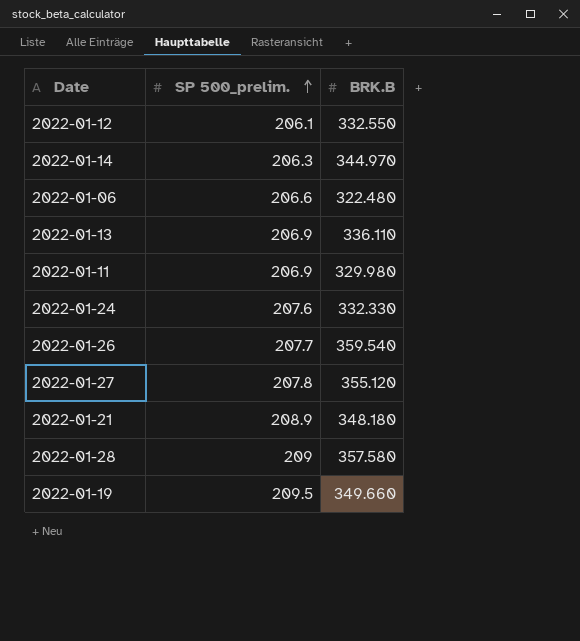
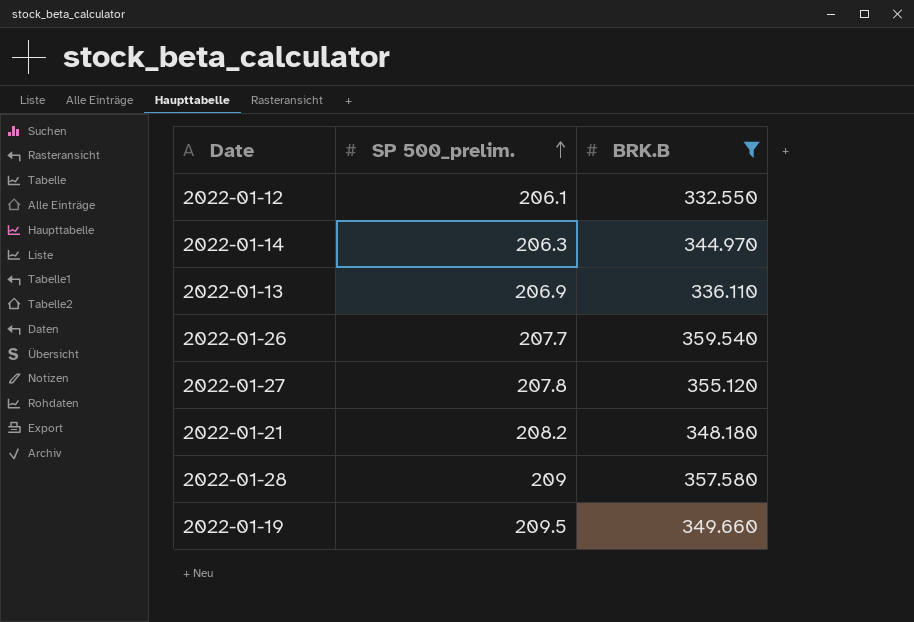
filter: none -> BRK.B >= 332.550
2022-01-21 | SP 500_prelim.: 208.9 -> 208.2

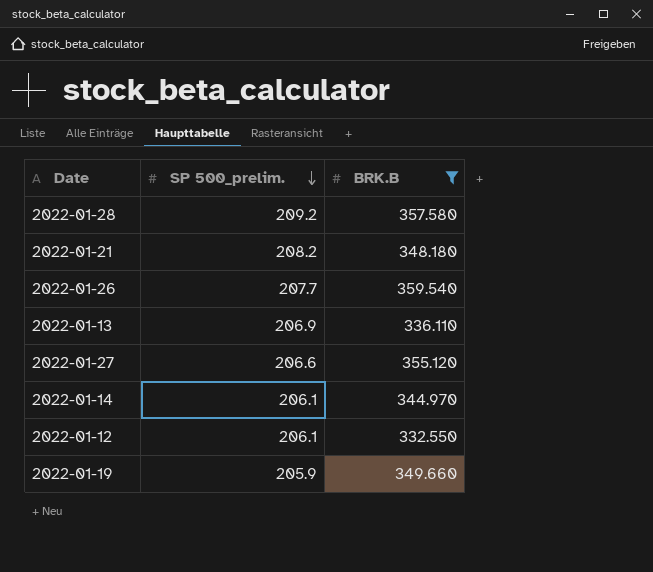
row order: SP 500_prelim. ascending -> SP 500_prelim. descending
2022-01-28 | SP 500_prelim.: 209 -> 209.2
2022-01-27 | SP 500_prelim.: 207.8 -> 206.6
2022-01-14 | SP 500_prelim.: 206.3 -> 206.1
2022-01-19 | SP 500_prelim.: 209.5 -> 205.9

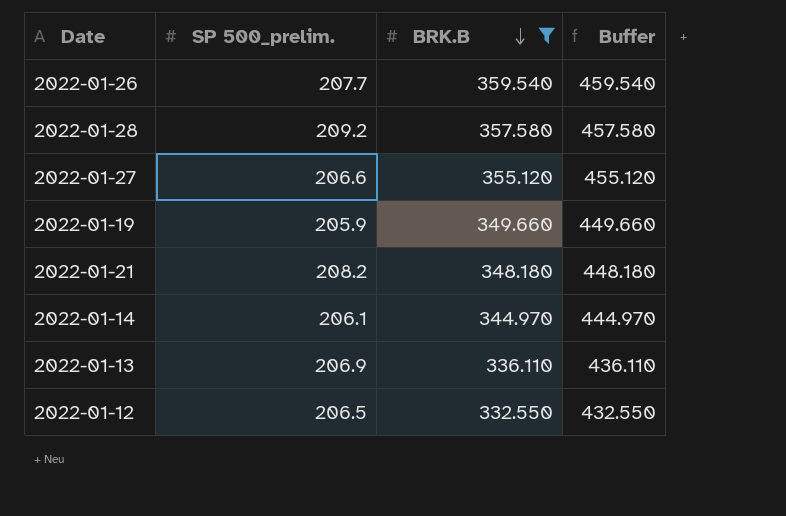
row order: SP 500_prelim. descending -> BRK.B descending
column Buffer | formula: none -> [BRK.B] + 100
2022-01-12 | SP 500_prelim.: 206.1 -> 206.5

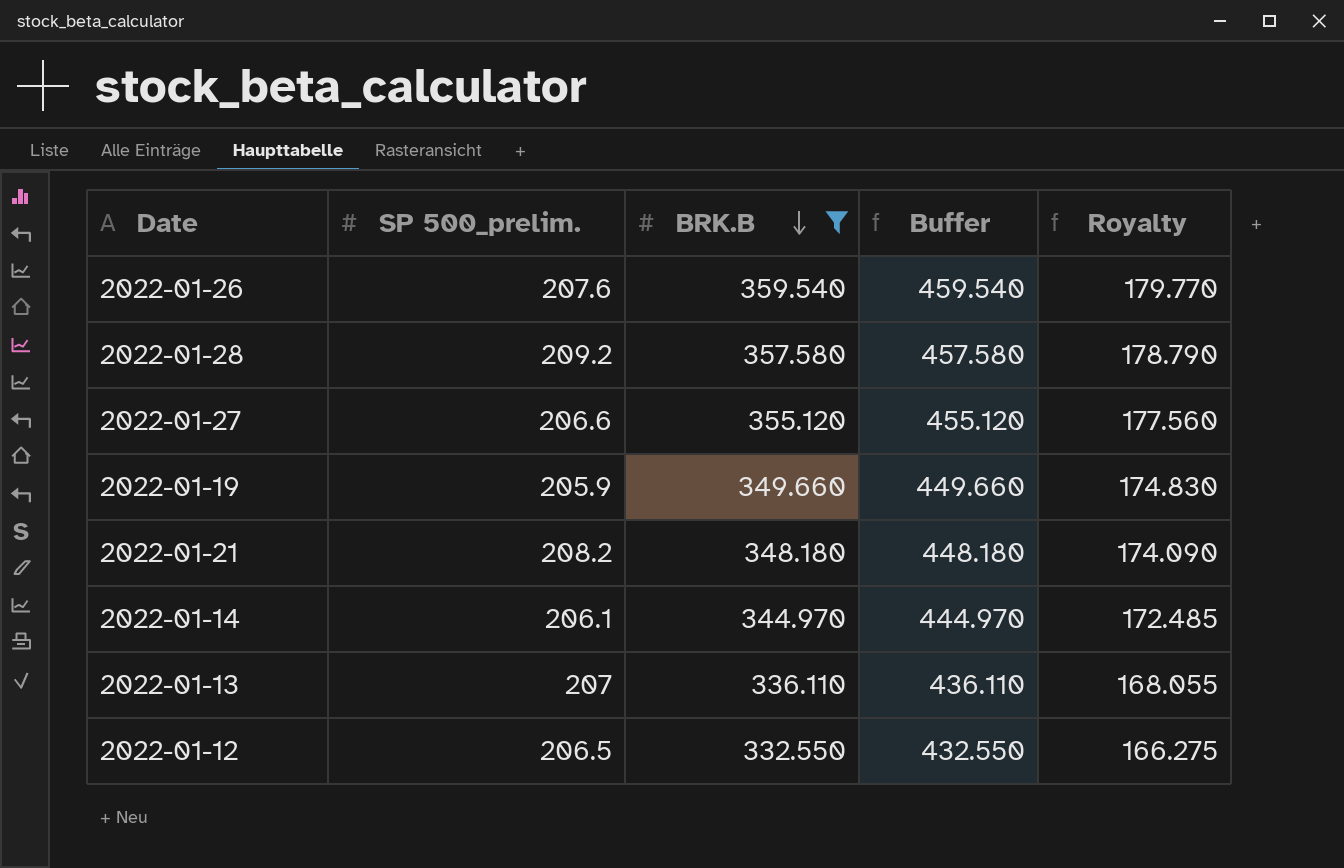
column Royalty | formula: none -> [BRK.B] * 0.5
2022-01-26 | SP 500_prelim.: 207.7 -> 207.6
2022-01-13 | SP 500_prelim.: 206.9 -> 207

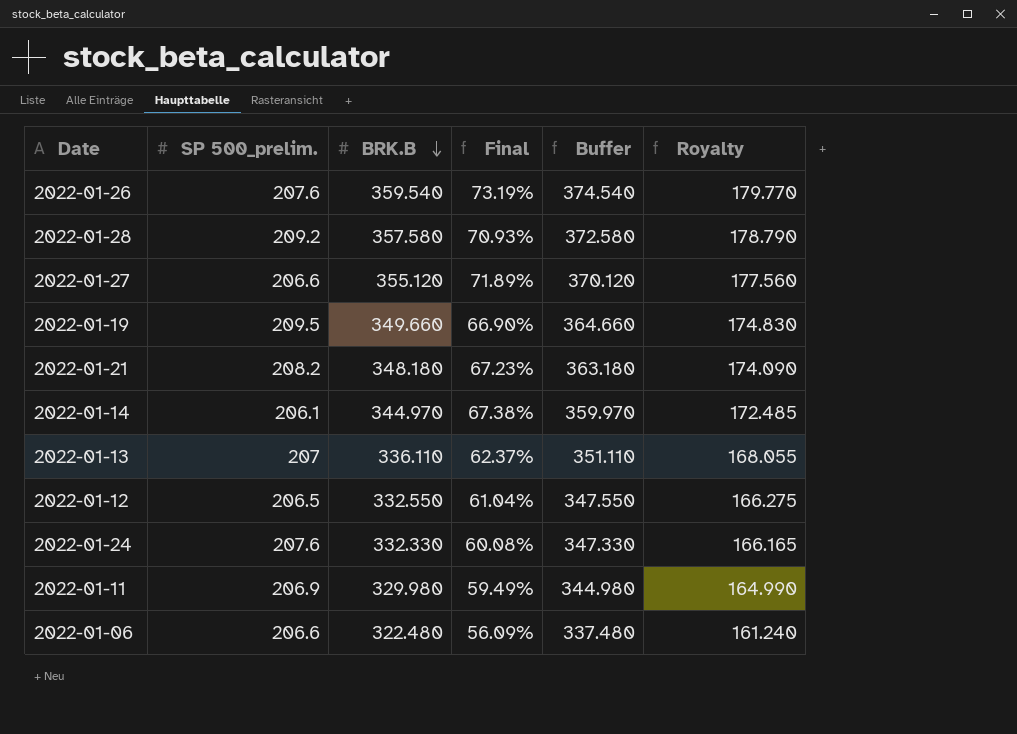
filter: BRK.B >= 332.550 -> none
column Final | formula: none -> ([BRK.B] - [SP 500_prelim.]) / [SP 500_prelim.]
column Buffer | formula: [BRK.B] + 100 -> [BRK.B] + 15
2022-01-19 | SP 500_prelim.: 205.9 -> 209.5

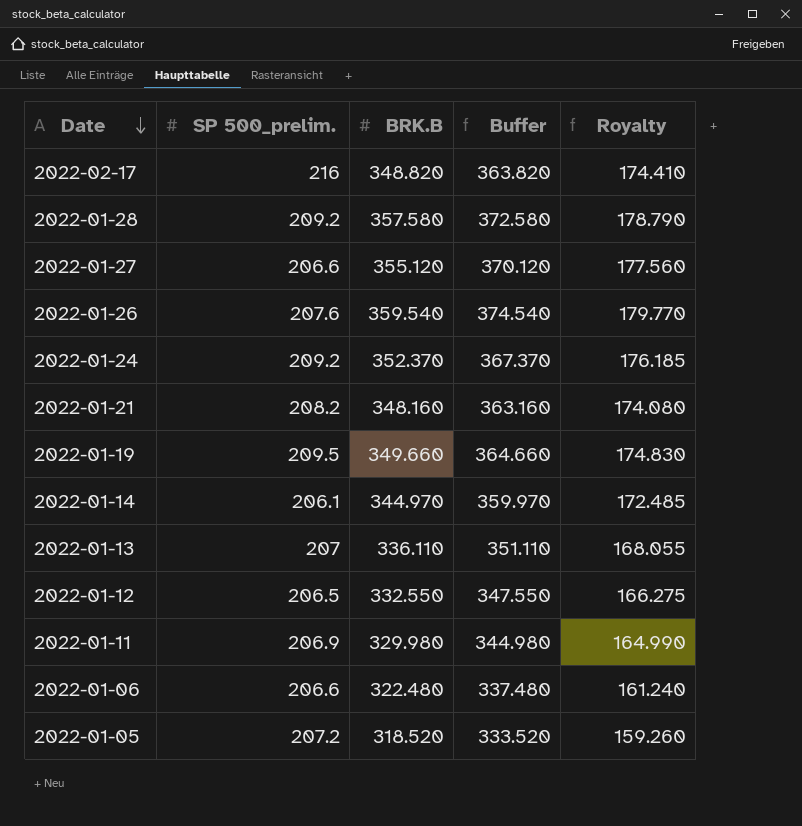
row order: BRK.B descending -> Date descending
column Final | formula: ([BRK.B] - [SP 500_prelim.]) / [SP 500_prelim.] -> none
row 2022-02-17: none -> 216 | 348.820 | 363.820 | 174.410
2022-01-24 | SP 500_prelim.: 207.6 -> 209.2
2022-01-24 | BRK.B: 332.330 -> 352.370
2022-01-24 | Buffer: 347.330 -> 367.370
2022-01-24 | Royalty: 166.165 -> 176.185
2022-01-21 | BRK.B: 348.180 -> 348.160
2022-01-21 | Buffer: 363.180 -> 363.160
2022-01-21 | Royalty: 174.090 -> 174.080
row 2022-01-05: none -> 207.2 | 318.520 | 333.520 | 159.260

